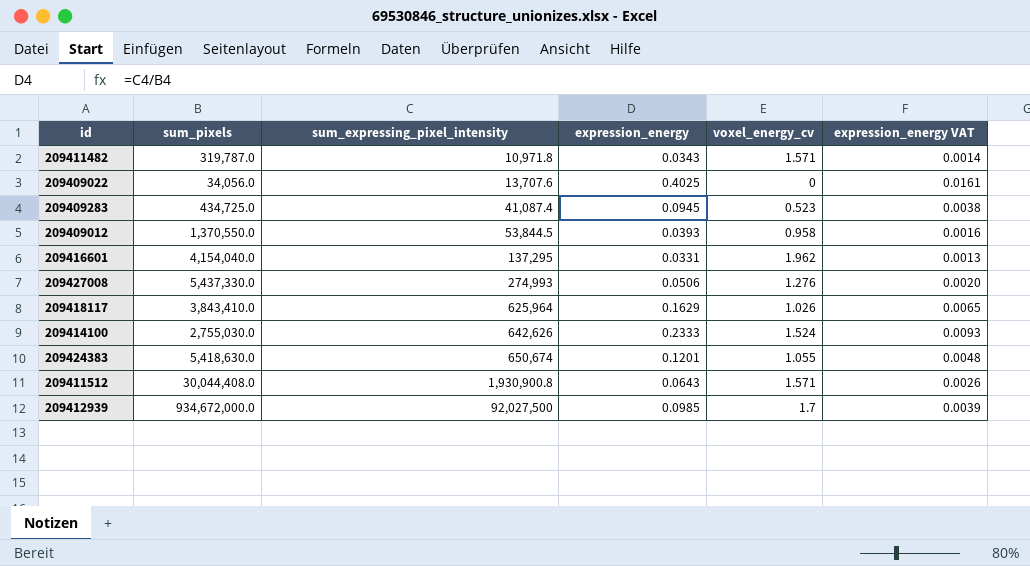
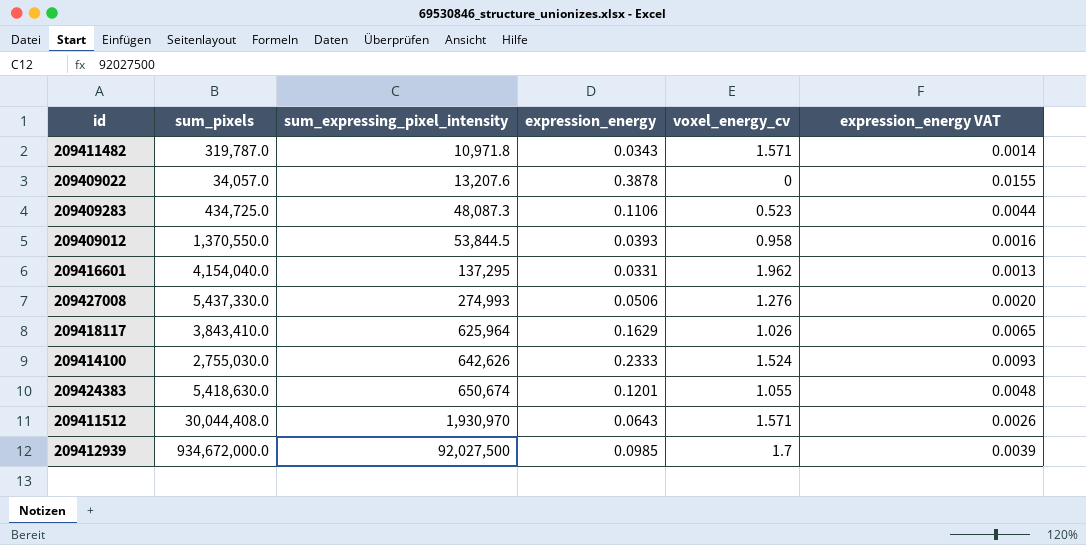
209409022 | sum_pixels: 34,056.0 -> 34,057.0
209409022 | sum_expressing_pixel_intensity: 13,707.6 -> 13,207.6
209409022 | expression_energy: 0.4025 -> 0.3878
209409022 | expression_energy VAT: 0.0161 -> 0.0155
209409283 | sum_expressing_pixel_intensity: 41,087.4 -> 48,087.3
209409283 | expression_energy: 0.0945 -> 0.1106
209409283 | expression_energy VAT: 0.0038 -> 0.0044
209411512 | sum_expressing_pixel_intensity: 1,930,900.8 -> 1,930,970

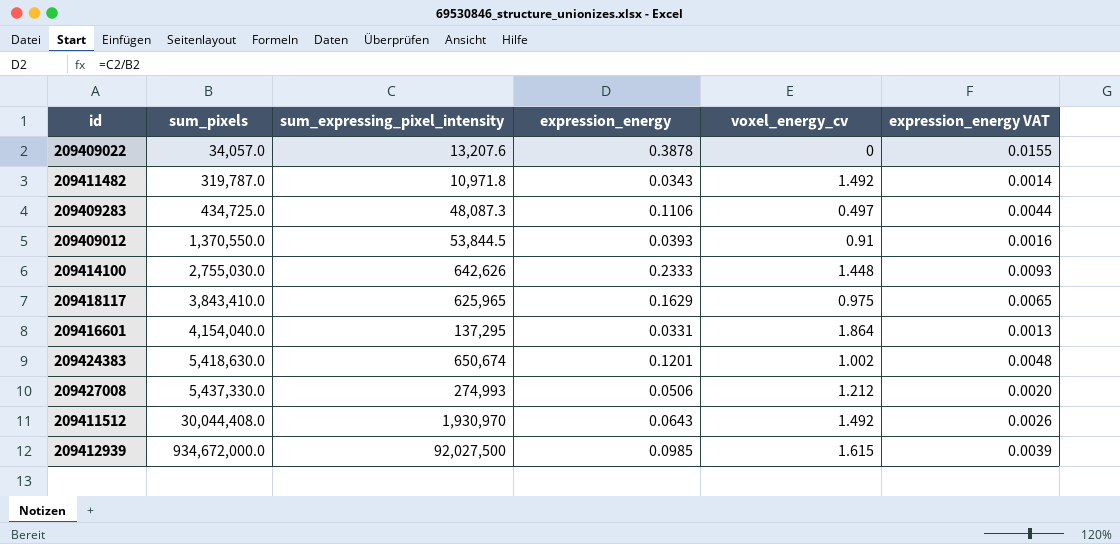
row order: sum_expressing_pixel_intensity ascending -> sum_pixels ascending
209411482 | voxel_energy_cv: 1.571 -> 1.492
209409283 | voxel_energy_cv: 0.523 -> 0.497
209409012 | voxel_energy_cv: 0.958 -> 0.91
209414100 | voxel_energy_cv: 1.524 -> 1.448
209418117 | sum_expressing_pixel_intensity: 625,964 -> 625,965
209418117 | voxel_energy_cv: 1.026 -> 0.975
209416601 | voxel_energy_cv: 1.962 -> 1.864
209424383 | voxel_energy_cv: 1.055 -> 1.002
209427008 | voxel_energy_cv: 1.276 -> 1.212
209411512 | voxel_energy_cv: 1.571 -> 1.492
209412939 | voxel_energy_cv: 1.7 -> 1.615

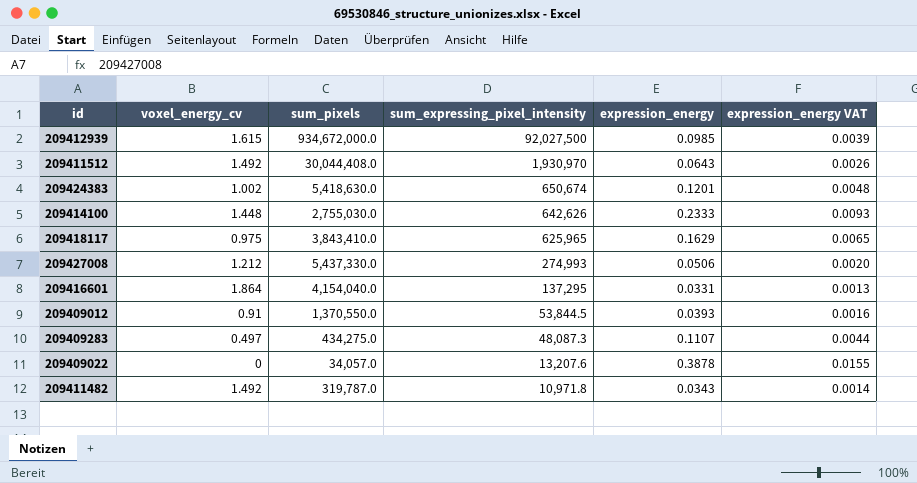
row order: sum_pixels ascending -> sum_expressing_pixel_intensity descending
column voxel_energy_cv | position: 5 -> 2
209409283 | sum_pixels: 434,725.0 -> 434,275.0
209409283 | expression_energy: 0.1106 -> 0.1107

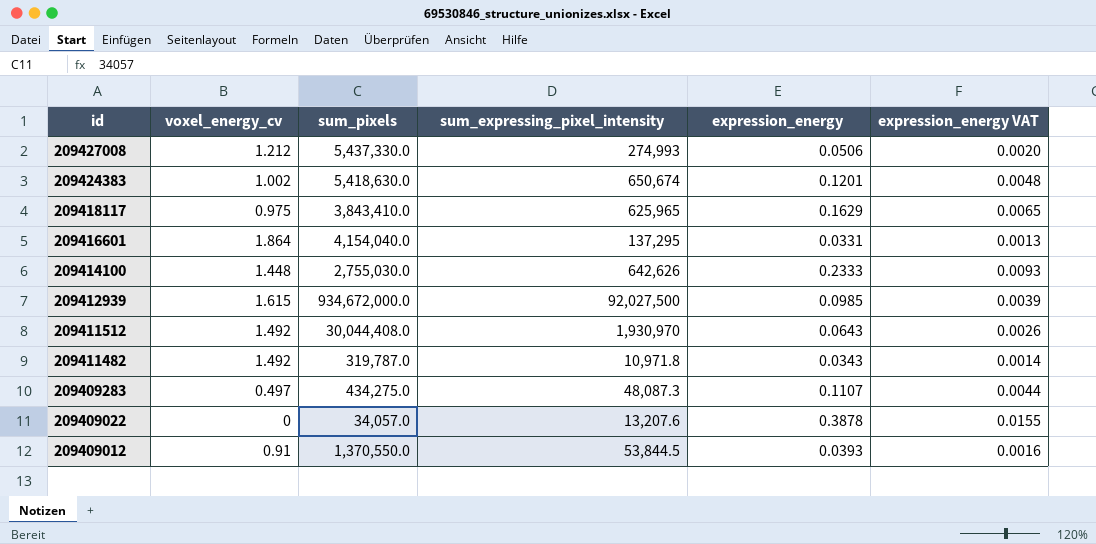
row order: sum_expressing_pixel_intensity descending -> id descending

